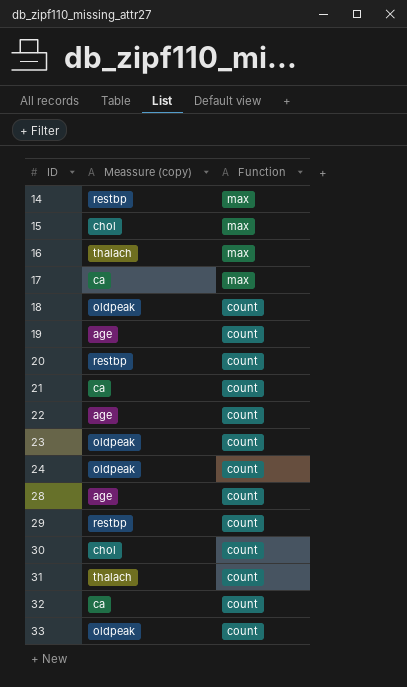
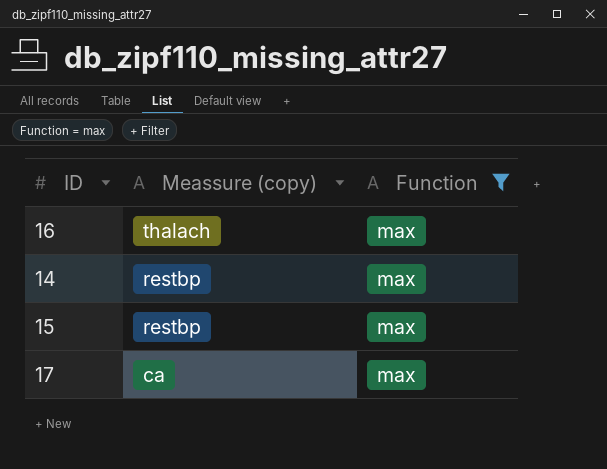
filter: none -> Function = max
row order: ID ascending -> Meassure (copy) descending
15 | Meassure (copy): chol -> restbp

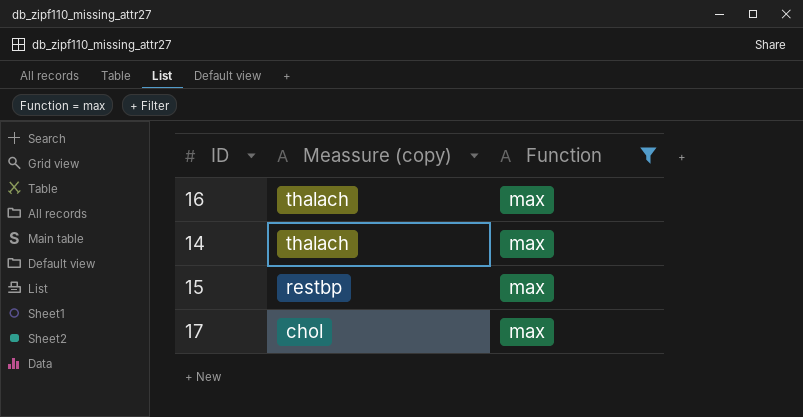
14 | Meassure (copy): restbp -> thalach
17 | Meassure (copy): ca -> chol

